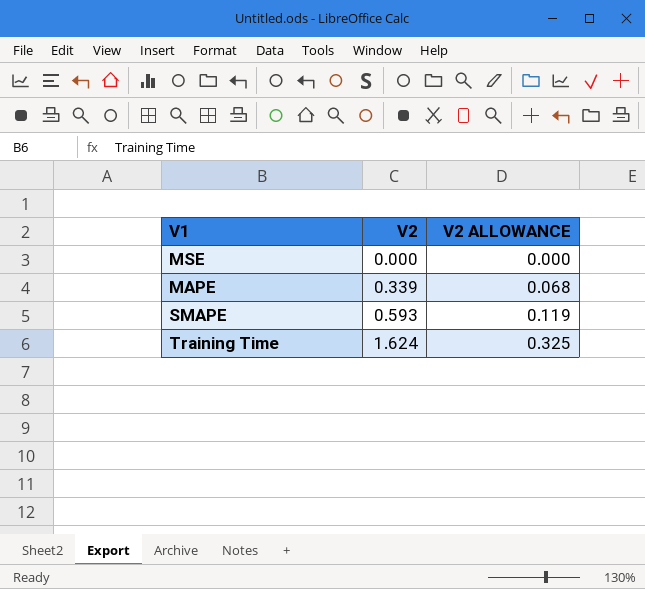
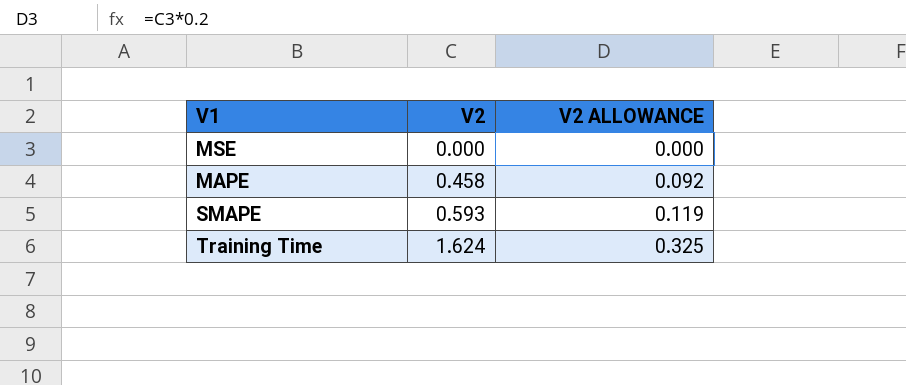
MAPE | V2: 0.339 -> 0.458
MAPE | V2 ALLOWANCE: 0.068 -> 0.092

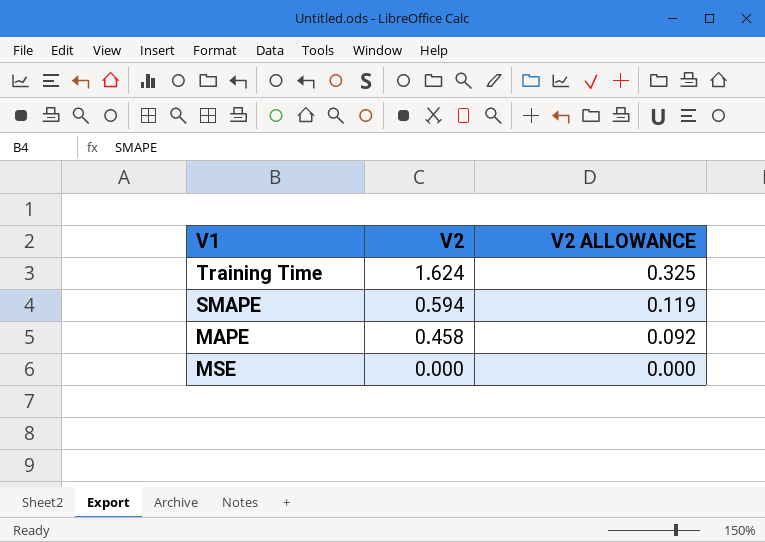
row order: V2 ascending -> V2 descending
SMAPE | V2: 0.593 -> 0.594

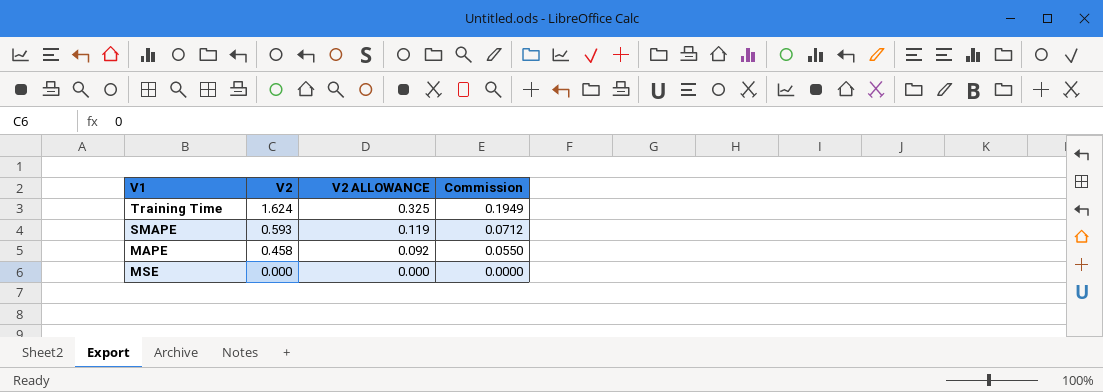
column Commission | formula: none -> [V2] * 0.12
SMAPE | V2: 0.594 -> 0.593

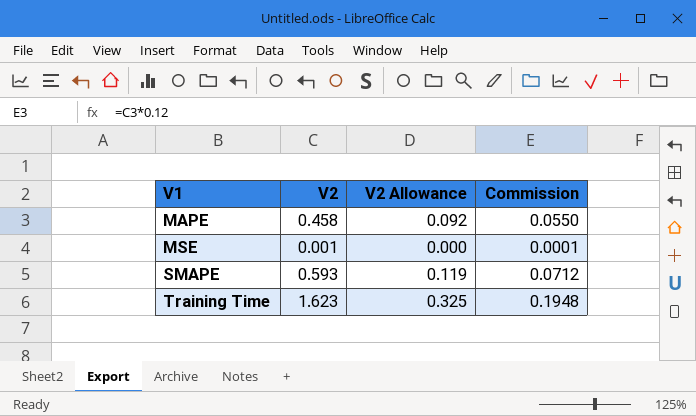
row order: V2 descending -> V1 ascending
column name: V2 ALLOWANCE -> V2 Allowance
MSE | V2: 0.000 -> 0.001
MSE | Commission: 0.0000 -> 0.0001
Training Time | V2: 1.624 -> 1.623
Training Time | Commission: 0.1949 -> 0.1948

